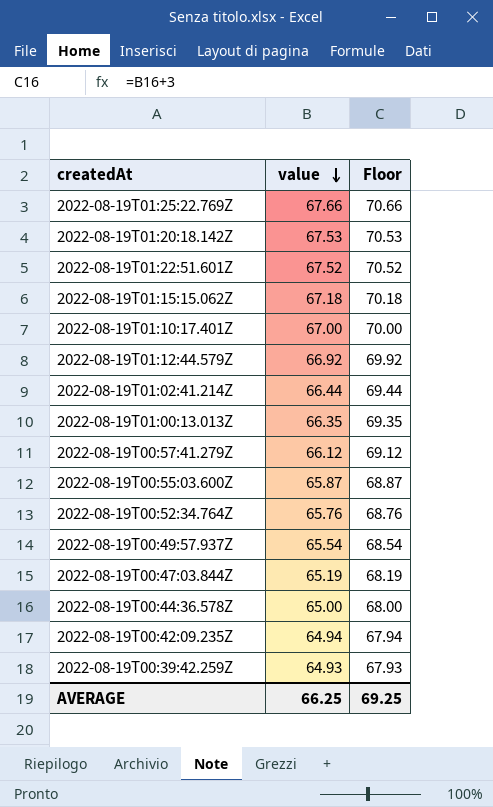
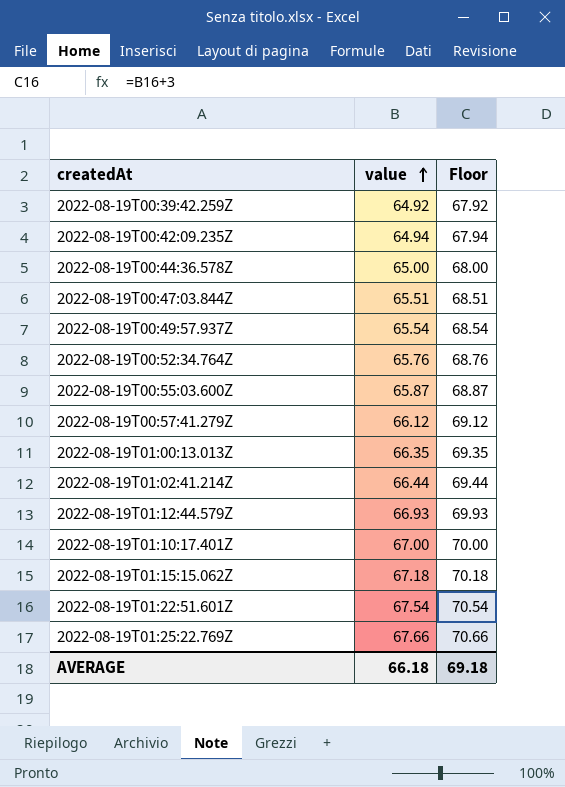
row order: value descending -> value ascending
row 2022-08-19T01:20:18.142Z: 67.53 | 70.53 -> none
2022-08-19T00:39:42.259Z | value: 64.93 -> 64.92
2022-08-19T00:39:42.259Z | Floor: 67.93 -> 67.92
2022-08-19T00:47:03.844Z | value: 65.19 -> 65.51
2022-08-19T00:47:03.844Z | Floor: 68.19 -> 68.51
2022-08-19T01:12:44.579Z | value: 66.92 -> 66.93
2022-08-19T01:12:44.579Z | Floor: 69.92 -> 69.93
2022-08-19T01:22:51.601Z | value: 67.52 -> 67.54
2022-08-19T01:22:51.601Z | Floor: 70.52 -> 70.54
AVERAGE | value: 66.25 -> 66.18
AVERAGE | Floor: 69.25 -> 69.18

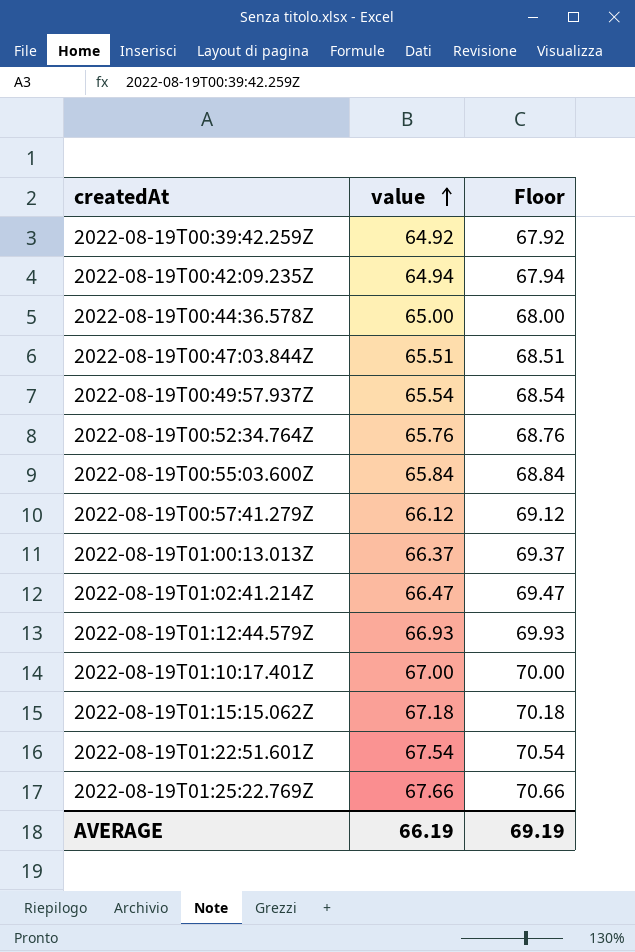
2022-08-19T00:55:03.600Z | value: 65.87 -> 65.84
2022-08-19T00:55:03.600Z | Floor: 68.87 -> 68.84
2022-08-19T01:00:13.013Z | value: 66.35 -> 66.37
2022-08-19T01:00:13.013Z | Floor: 69.35 -> 69.37
2022-08-19T01:02:41.214Z | value: 66.44 -> 66.47
2022-08-19T01:02:41.214Z | Floor: 69.44 -> 69.47
AVERAGE | value: 66.18 -> 66.19
AVERAGE | Floor: 69.18 -> 69.19

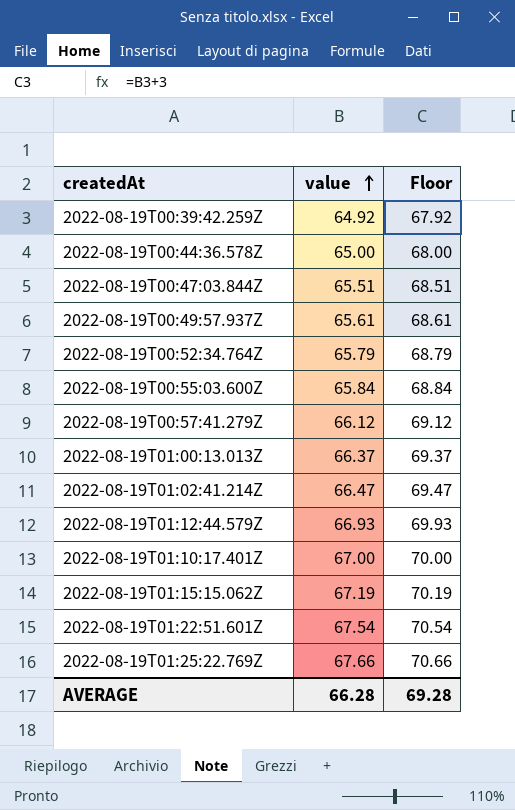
row 2022-08-19T00:42:09.235Z: 64.94 | 67.94 -> none
2022-08-19T00:49:57.937Z | value: 65.54 -> 65.61
2022-08-19T00:49:57.937Z | Floor: 68.54 -> 68.61
2022-08-19T00:52:34.764Z | value: 65.76 -> 65.79
2022-08-19T00:52:34.764Z | Floor: 68.76 -> 68.79
2022-08-19T01:15:15.062Z | value: 67.18 -> 67.19
2022-08-19T01:15:15.062Z | Floor: 70.18 -> 70.19
AVERAGE | value: 66.19 -> 66.28
AVERAGE | Floor: 69.19 -> 69.28

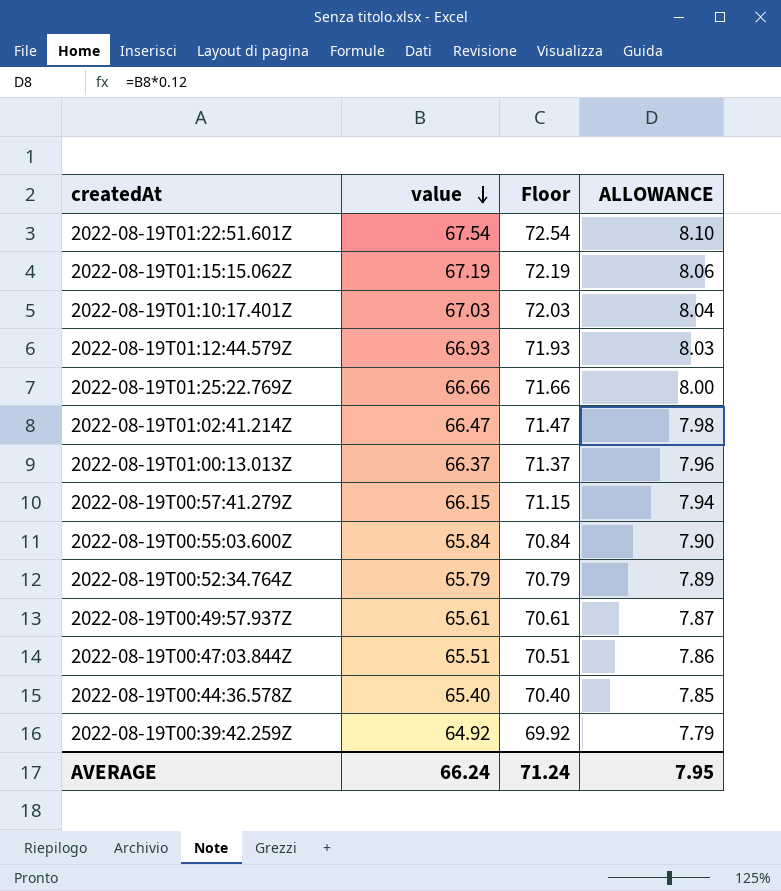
row order: value ascending -> value descending
column Floor | formula: [value] + 3 -> [value] + 5
column ALLOWANCE | formula: none -> [value] * 0.12
2022-08-19T01:10:17.401Z | value: 67.00 -> 67.03
2022-08-19T01:25:22.769Z | value: 67.66 -> 66.66
2022-08-19T00:57:41.279Z | value: 66.12 -> 66.15
2022-08-19T00:44:36.578Z | value: 65.00 -> 65.40
AVERAGE | value: 66.28 -> 66.24
AVERAGE | Floor: 69.28 -> 71.24

